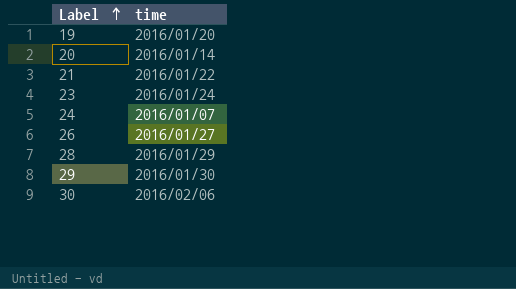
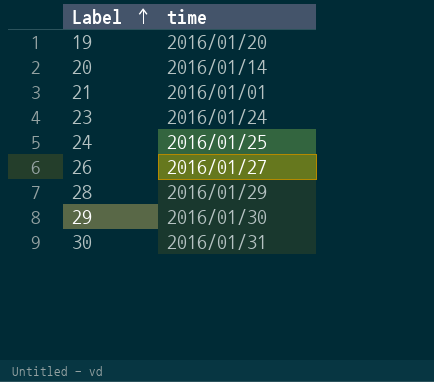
21 | time: 2016/01/22 -> 2016/01/01
24 | time: 2016/01/07 -> 2016/01/25
30 | time: 2016/02/06 -> 2016/01/31

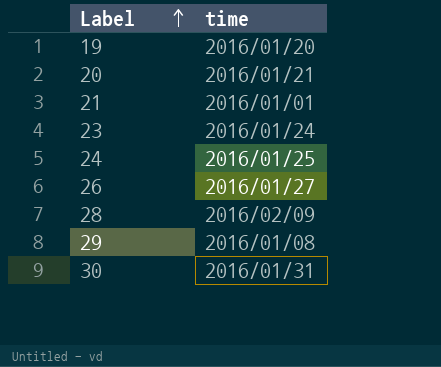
20 | time: 2016/01/14 -> 2016/01/21
28 | time: 2016/01/29 -> 2016/02/09
29 | time: 2016/01/30 -> 2016/01/08

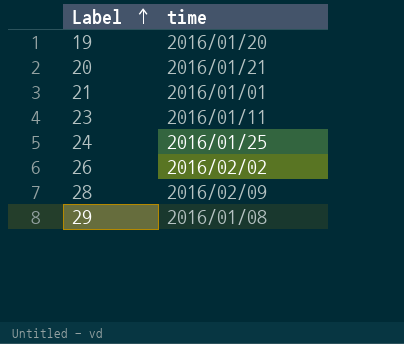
row 30: 2016/01/31 -> none
23 | time: 2016/01/24 -> 2016/01/11
26 | time: 2016/01/27 -> 2016/02/02

